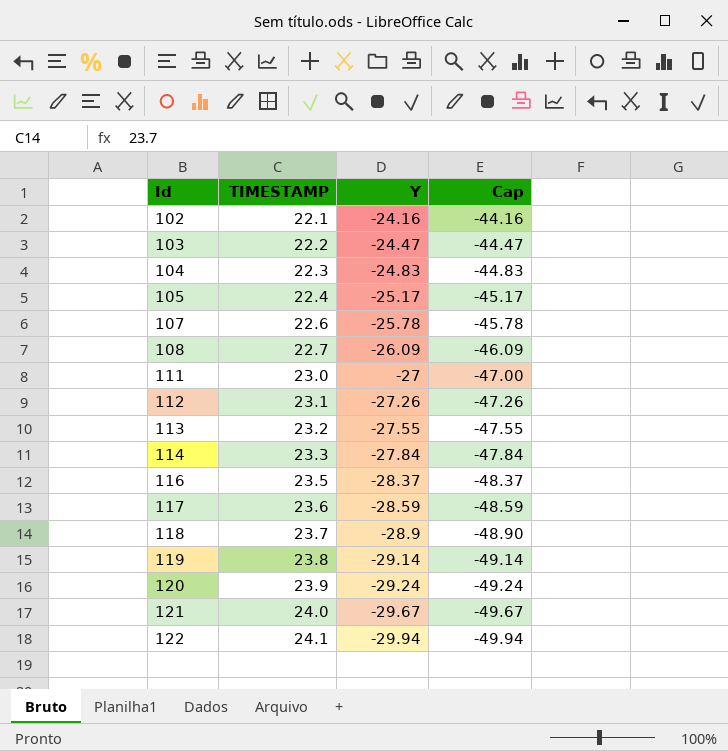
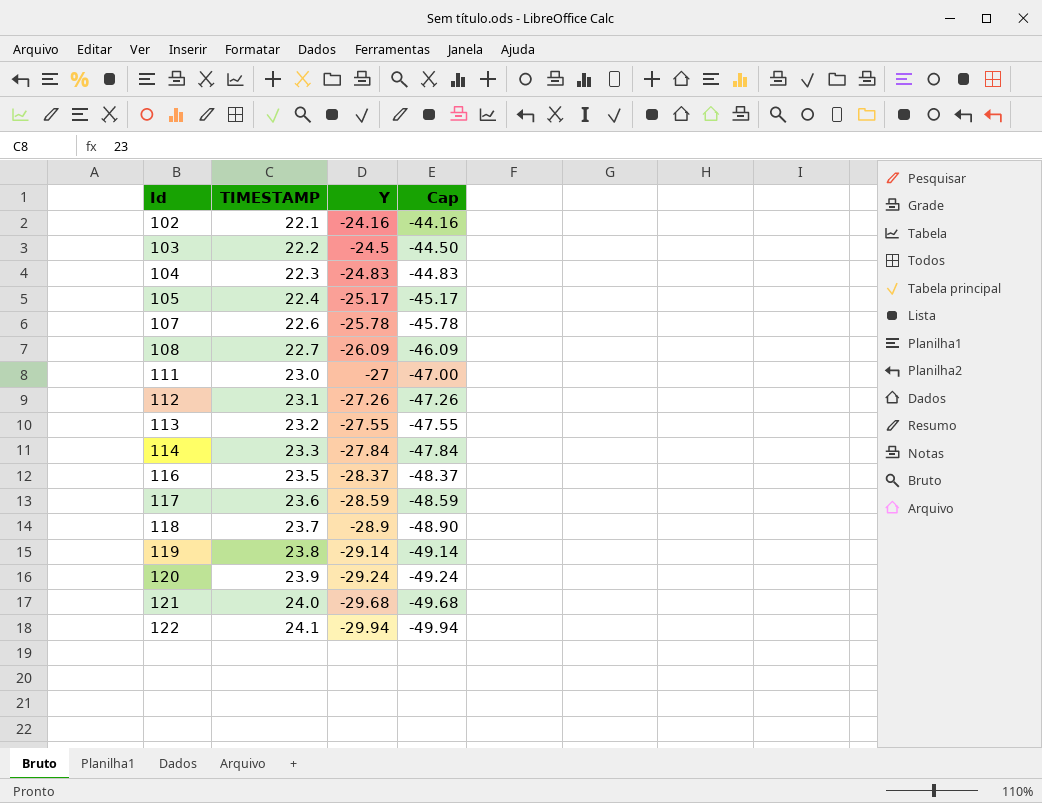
103 | Y: -24.47 -> -24.5
103 | Cap: -44.47 -> -44.50
121 | Y: -29.67 -> -29.68
121 | Cap: -49.67 -> -49.68

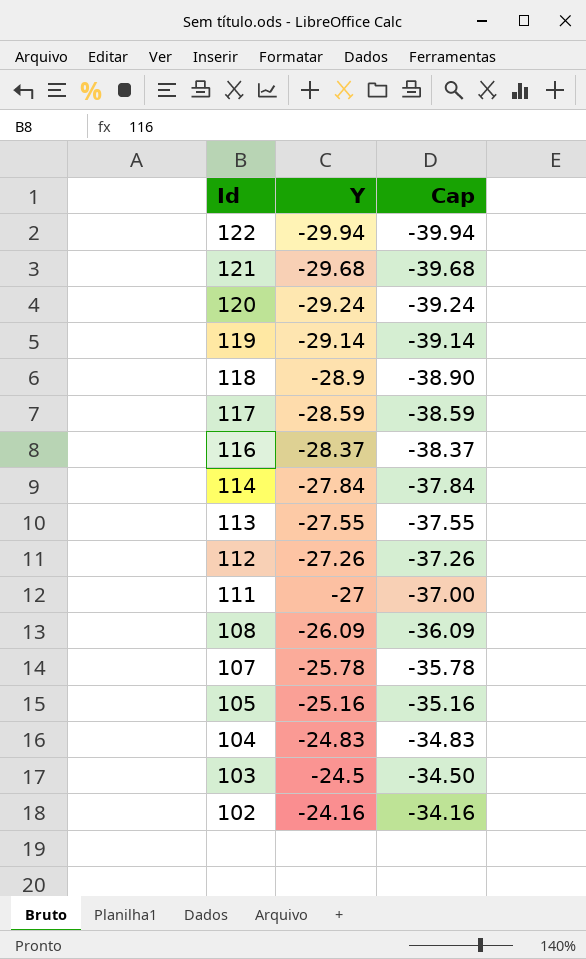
row order: Id ascending -> Id descending
column TIMESTAMP | position: 2 -> none
column Cap | formula: [Y] - 20 -> [Y] - 10
105 | Y: -25.17 -> -25.16

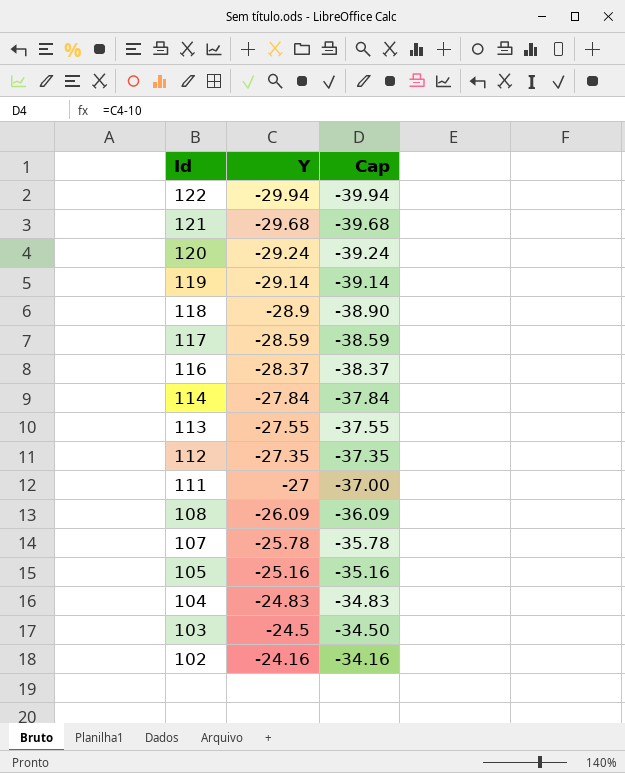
112 | Y: -27.26 -> -27.35
112 | Cap: -37.26 -> -37.35

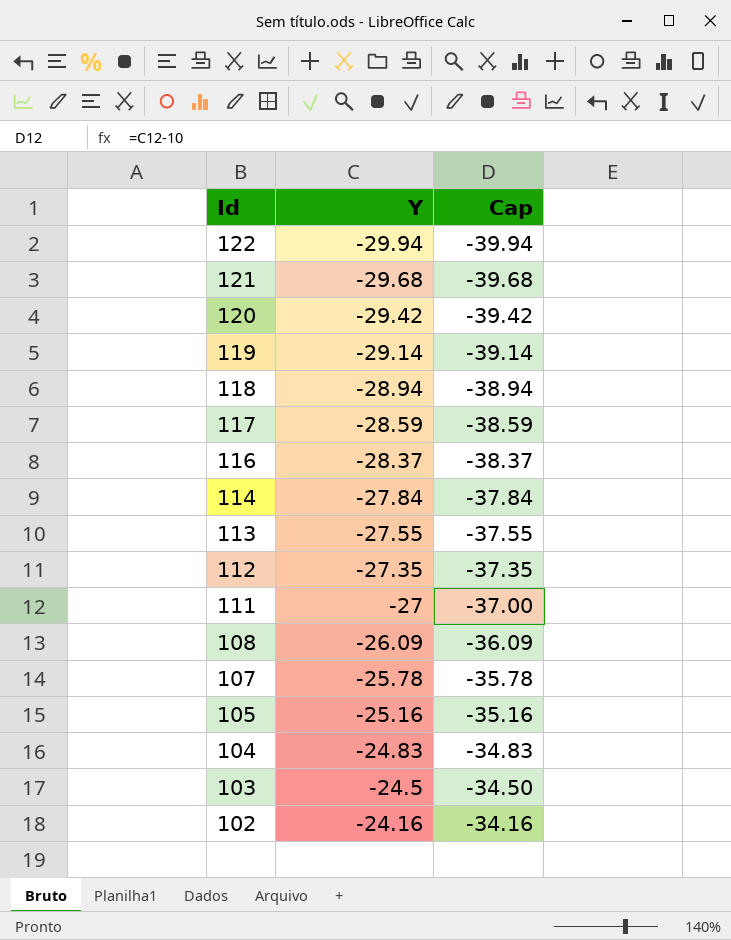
120 | Y: -29.24 -> -29.42
120 | Cap: -39.24 -> -39.42
118 | Y: -28.9 -> -28.94
118 | Cap: -38.90 -> -38.94

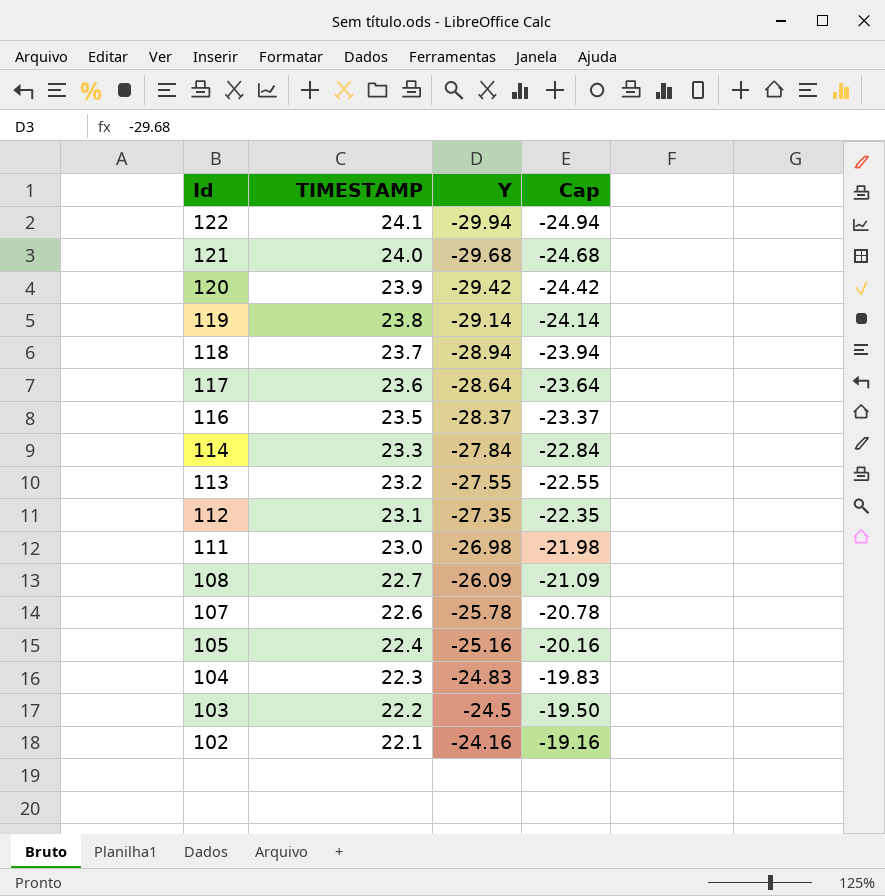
column TIMESTAMP | position: none -> 2
column Cap | formula: [Y] - 10 -> [Y] + 5
117 | Y: -28.59 -> -28.64
111 | Y: -27 -> -26.98

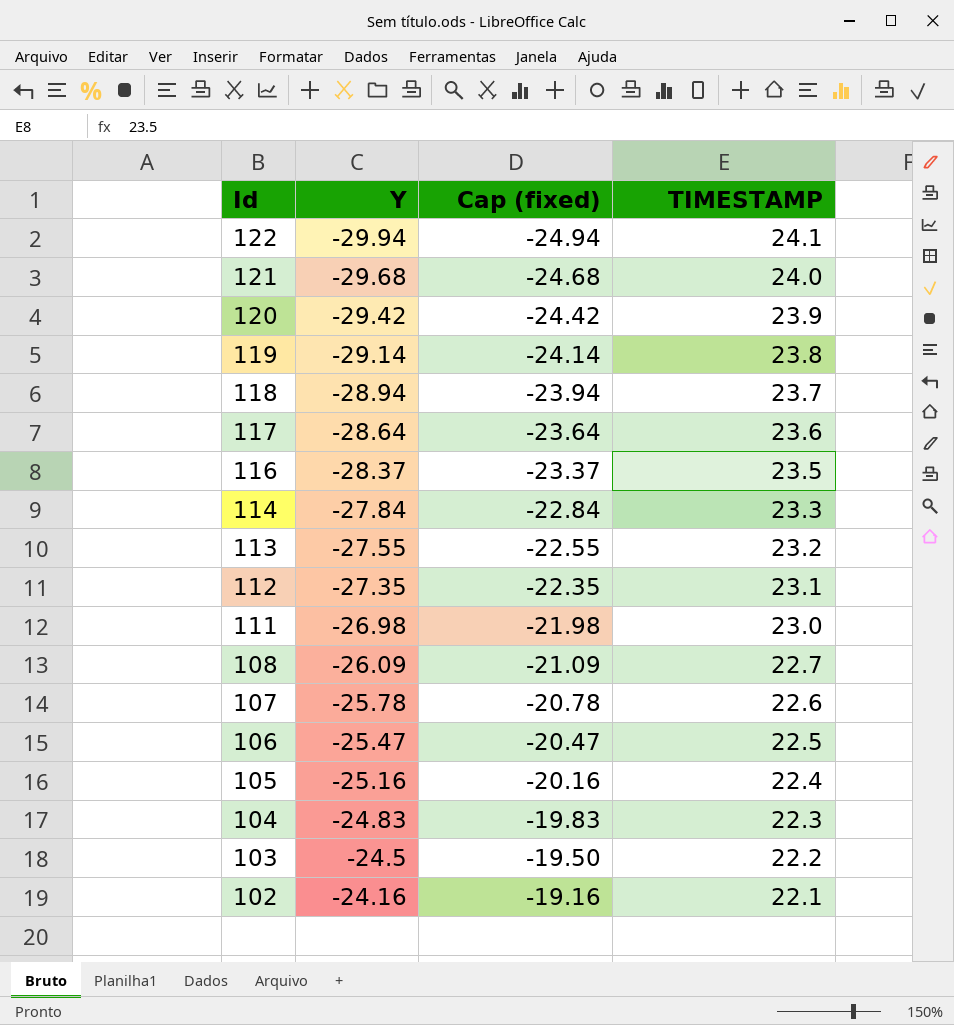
column name: Cap -> Cap (fixed)
column TIMESTAMP | position: 2 -> 4
row 106: none -> -25.47 | -20.47 | 22.5

